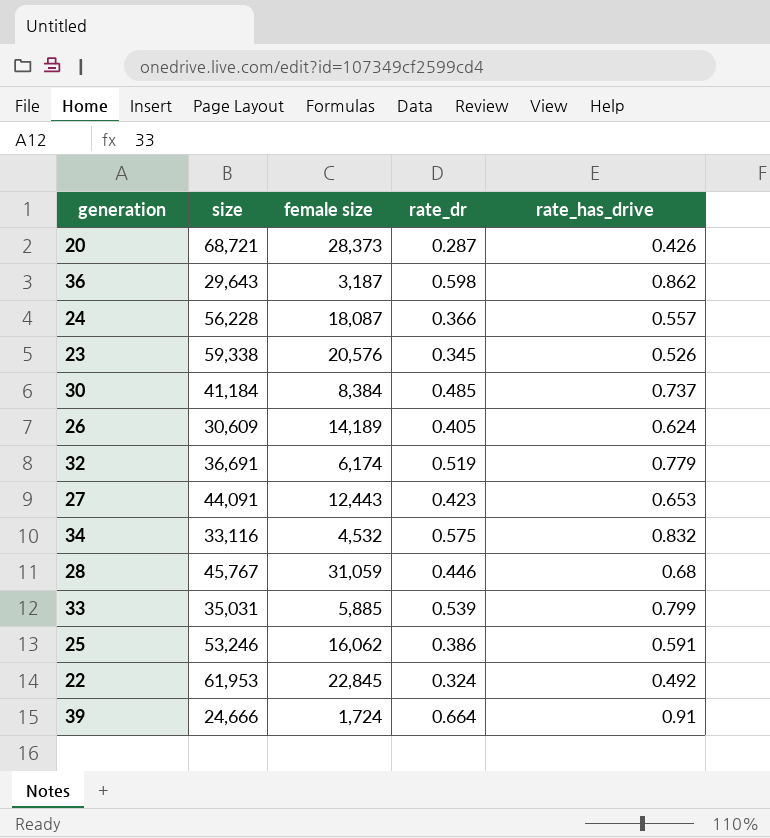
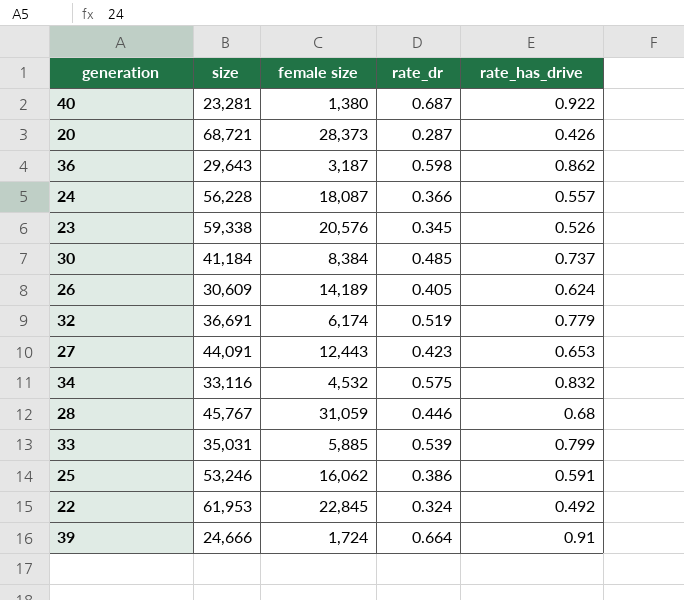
row 40: none -> 23,281 | 1,380 | 0.687 | 0.922

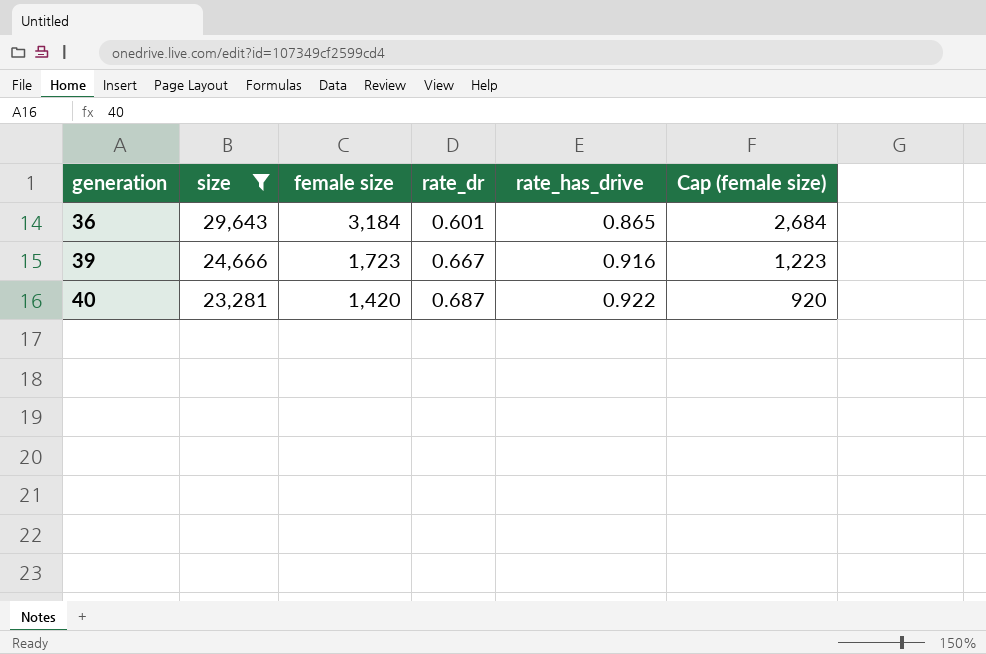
filter: none -> size <= 29,643
row order: none -> generation ascending
column Cap (female size) | formula: none -> [female size] - 500
36 | female size: 3,187 -> 3,184
36 | rate_dr: 0.598 -> 0.601
36 | rate_has_drive: 0.862 -> 0.865
39 | female size: 1,724 -> 1,723
39 | rate_dr: 0.664 -> 0.667
39 | rate_has_drive: 0.91 -> 0.916
40 | female size: 1,380 -> 1,420

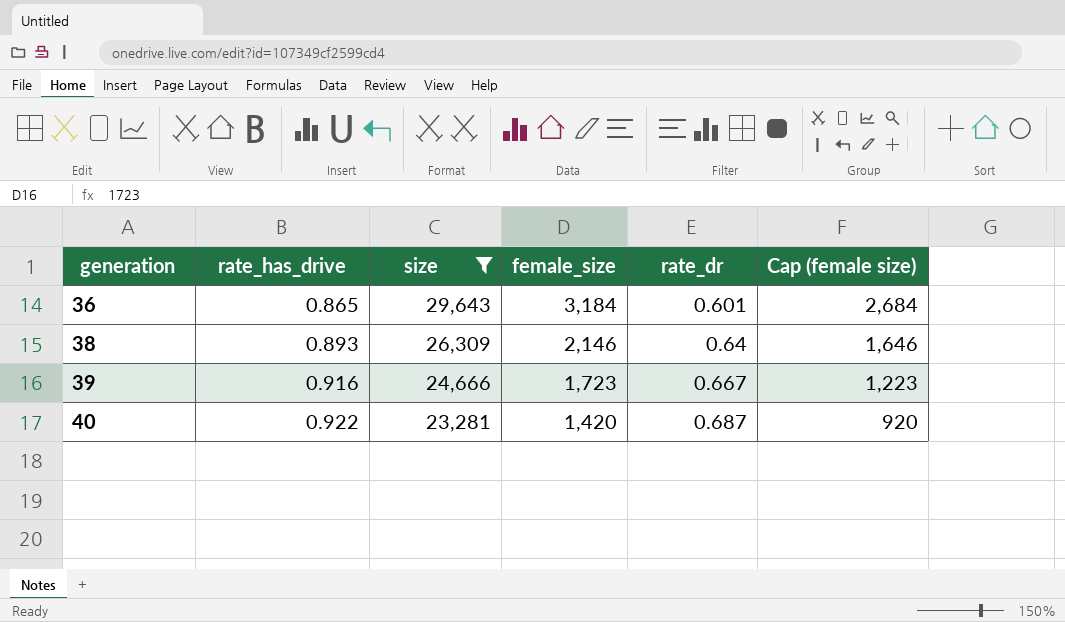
column rate_has_drive | position: 5 -> 2
column name: female size -> female_size
row 38: none -> 0.893 | 26,309 | 2,146 | 0.64 | 1,646

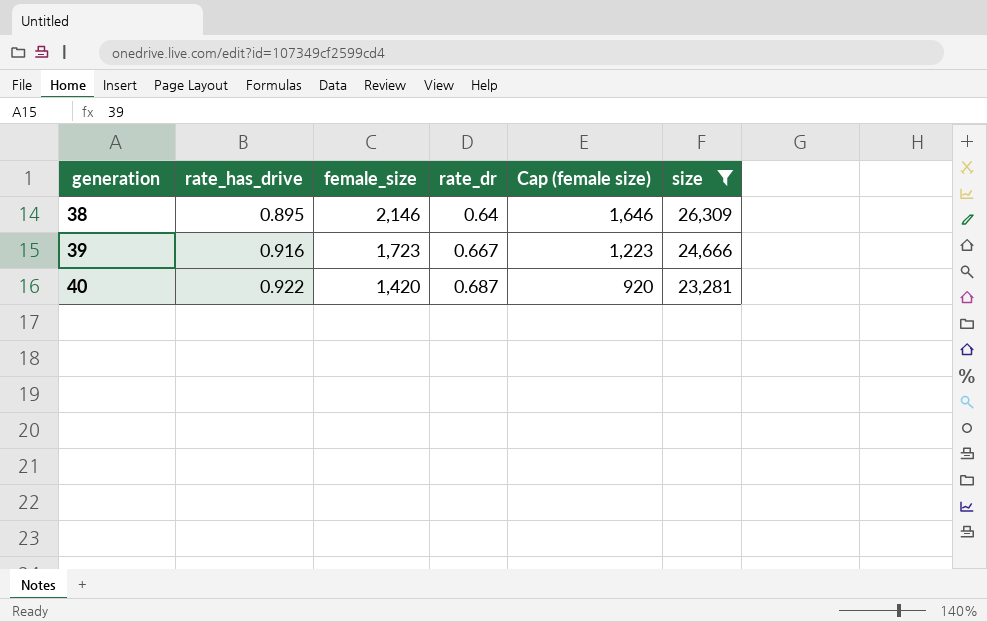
column size | position: 3 -> 6
row 36: 0.865 | 29,643 | 3,184 | 0.601 | 2,684 -> none
38 | rate_has_drive: 0.893 -> 0.895

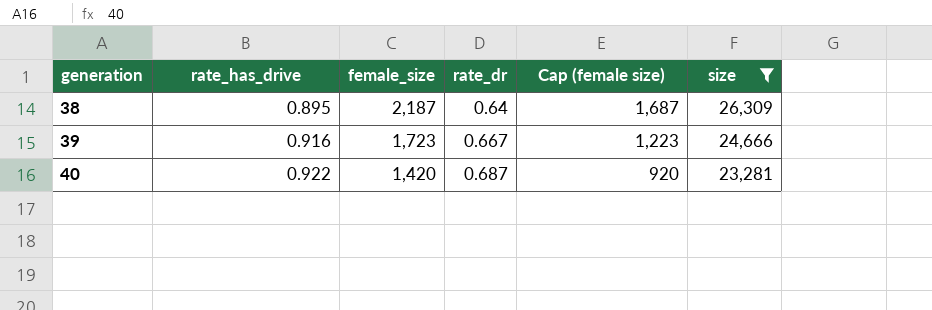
38 | female_size: 2,146 -> 2,187
38 | Cap (female size): 1,646 -> 1,687

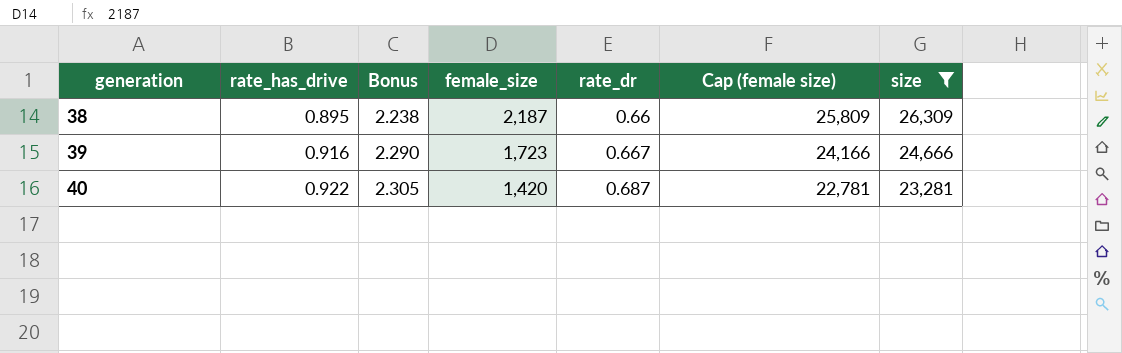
column Bonus | formula: none -> [rate_has_drive] * 2.5
column Cap (female size) | formula: [female_size] - 500 -> [size] - 500
38 | rate_dr: 0.64 -> 0.66

